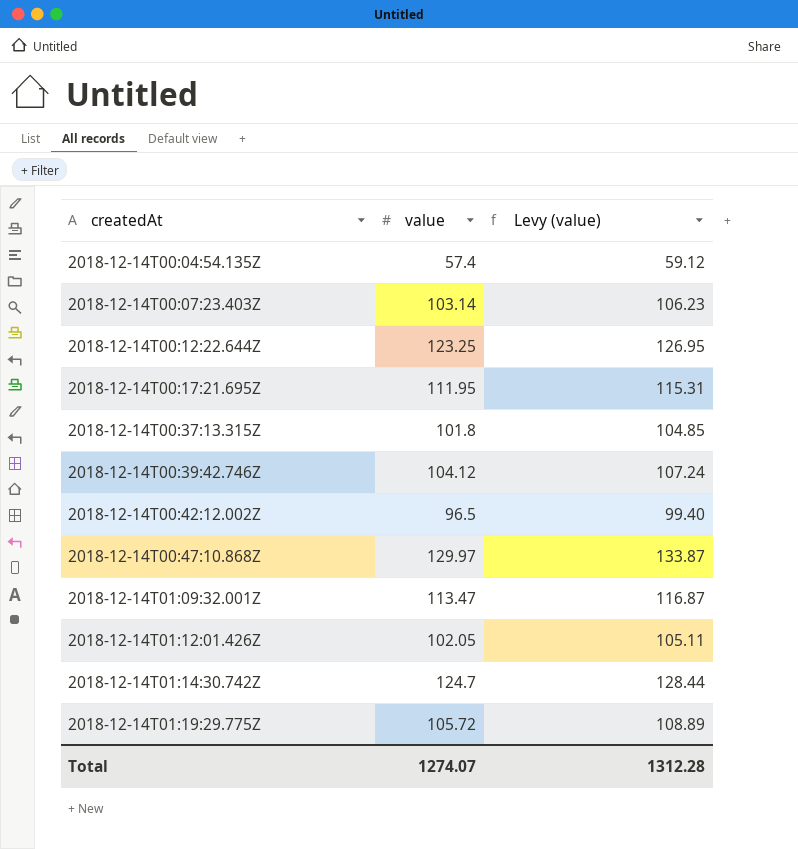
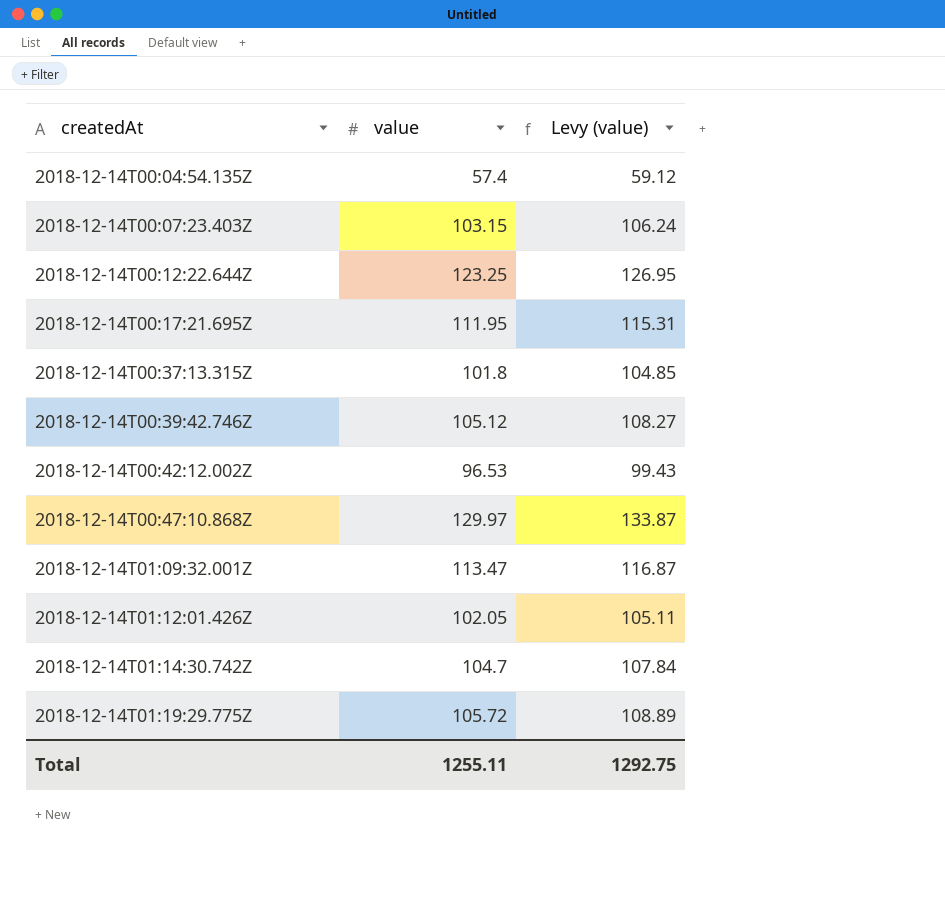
2018-12-14T00:07:23.403Z | value: 103.14 -> 103.15
2018-12-14T00:07:23.403Z | Levy (value): 106.23 -> 106.24
2018-12-14T00:39:42.746Z | value: 104.12 -> 105.12
2018-12-14T00:39:42.746Z | Levy (value): 107.24 -> 108.27
2018-12-14T00:42:12.002Z | value: 96.5 -> 96.53
2018-12-14T00:42:12.002Z | Levy (value): 99.40 -> 99.43
2018-12-14T01:14:30.742Z | value: 124.7 -> 104.7
2018-12-14T01:14:30.742Z | Levy (value): 128.44 -> 107.84
Total | value: 1274.07 -> 1255.11
Total | Levy (value): 1312.28 -> 1292.75

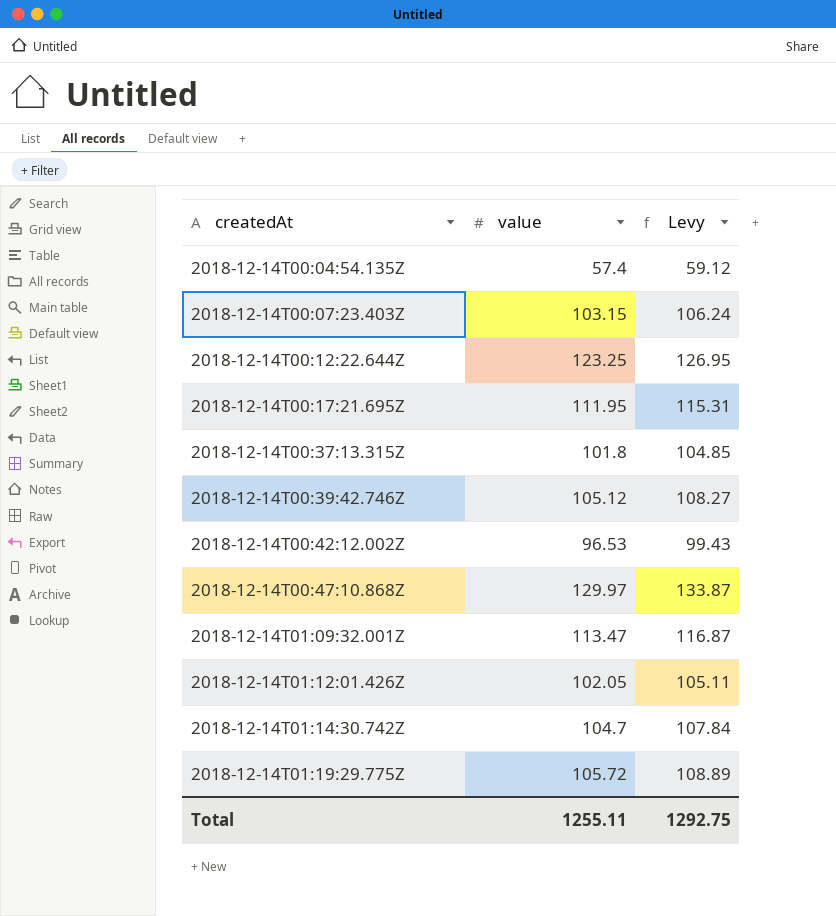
column name: Levy (value) -> Levy

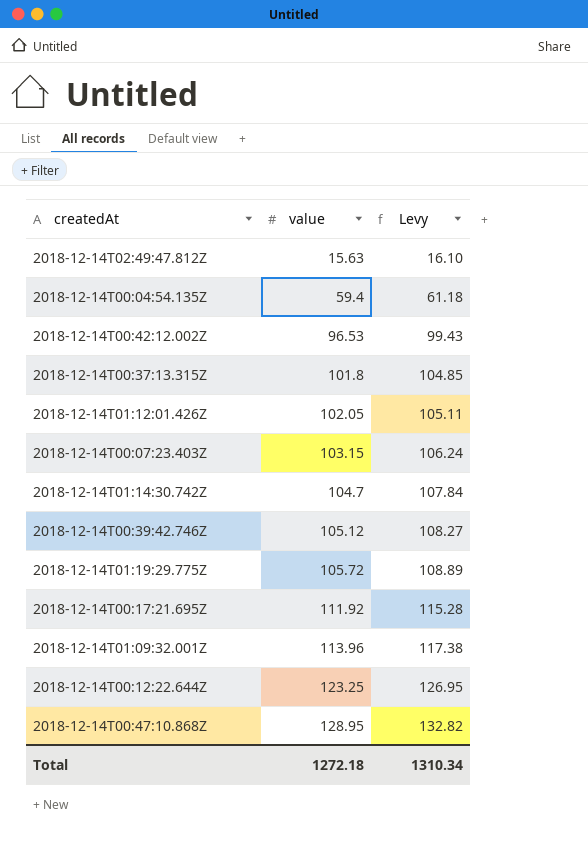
row order: createdAt ascending -> value ascending
row 2018-12-14T02:49:47.812Z: none -> 15.63 | 16.10
2018-12-14T00:04:54.135Z | value: 57.4 -> 59.4
2018-12-14T00:04:54.135Z | Levy: 59.12 -> 61.18
2018-12-14T00:17:21.695Z | value: 111.95 -> 111.92
2018-12-14T00:17:21.695Z | Levy: 115.31 -> 115.28
2018-12-14T01:09:32.001Z | value: 113.47 -> 113.96
2018-12-14T01:09:32.001Z | Levy: 116.87 -> 117.38
2018-12-14T00:47:10.868Z | value: 129.97 -> 128.95
2018-12-14T00:47:10.868Z | Levy: 133.87 -> 132.82
Total | value: 1255.11 -> 1272.18
Total | Levy: 1292.75 -> 1310.34

